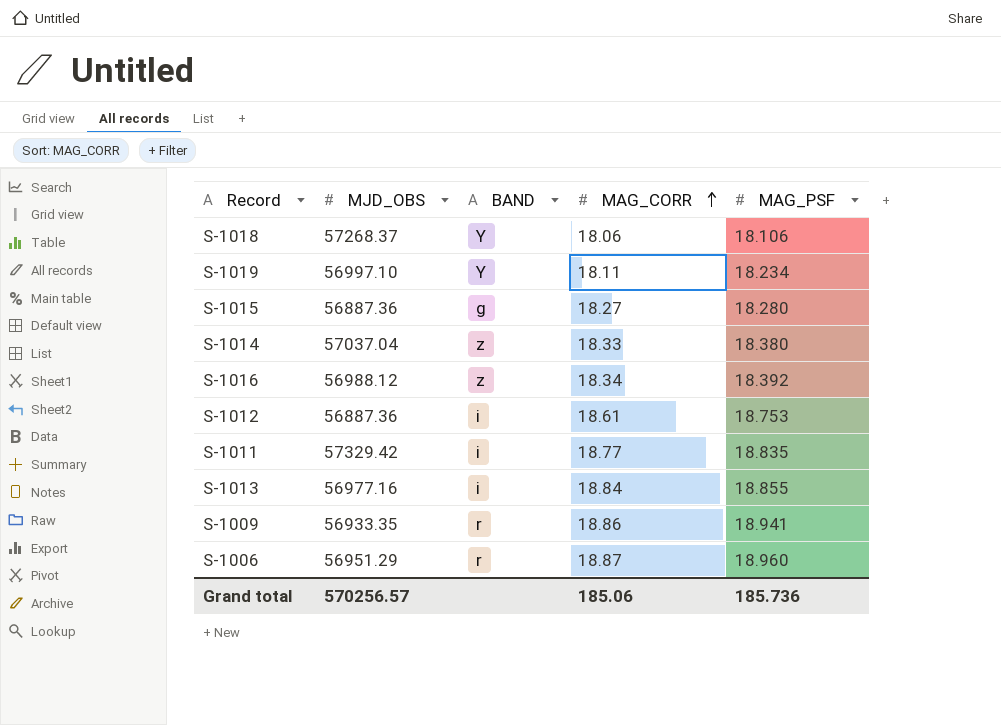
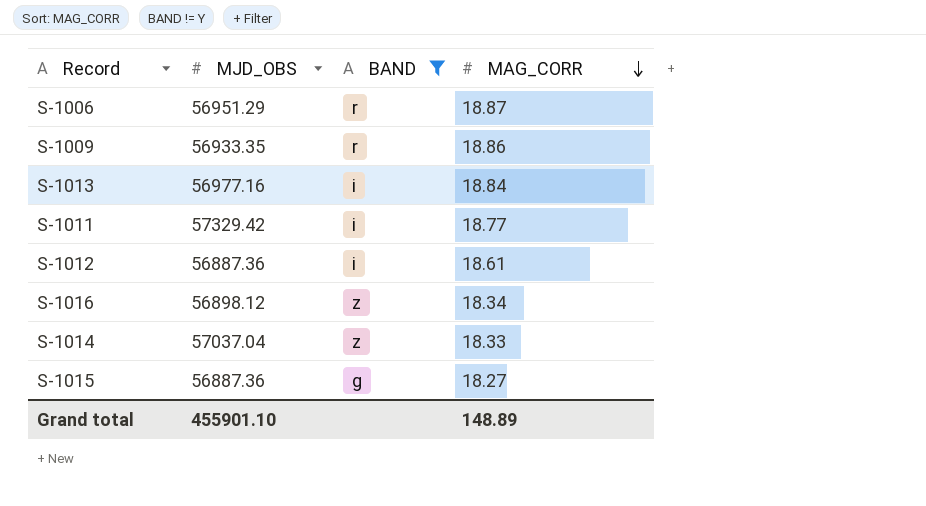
filter: none -> BAND != Y
row order: MAG_CORR ascending -> MAG_CORR descending
column MAG_PSF | position: 5 -> none
S-1016 | MJD_OBS: 56988.12 -> 56898.12
Grand total | MJD_OBS: 570256.57 -> 455901.10
Grand total | MAG_CORR: 185.06 -> 148.89

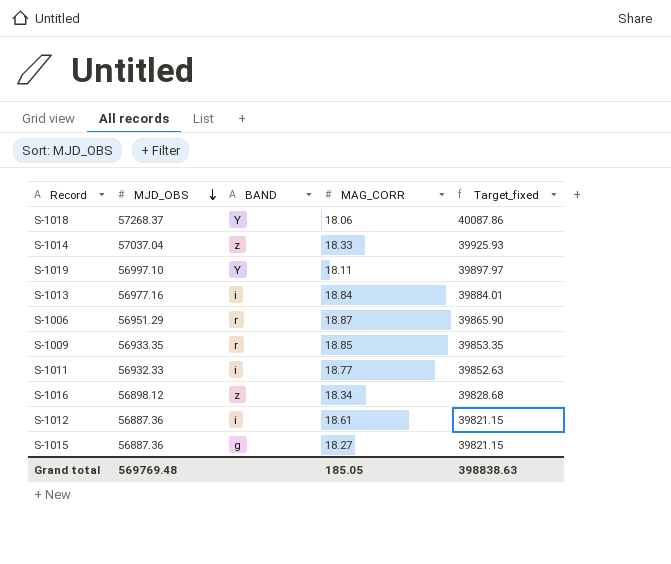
filter: BAND != Y -> none
row order: MAG_CORR descending -> MJD_OBS descending
column Target_fixed | formula: none -> [MJD_OBS] * 0.7
S-1009 | MAG_CORR: 18.86 -> 18.85
S-1011 | MJD_OBS: 57329.42 -> 56932.33
Grand total | MJD_OBS: 455901.10 -> 569769.48
Grand total | MAG_CORR: 148.89 -> 185.05

